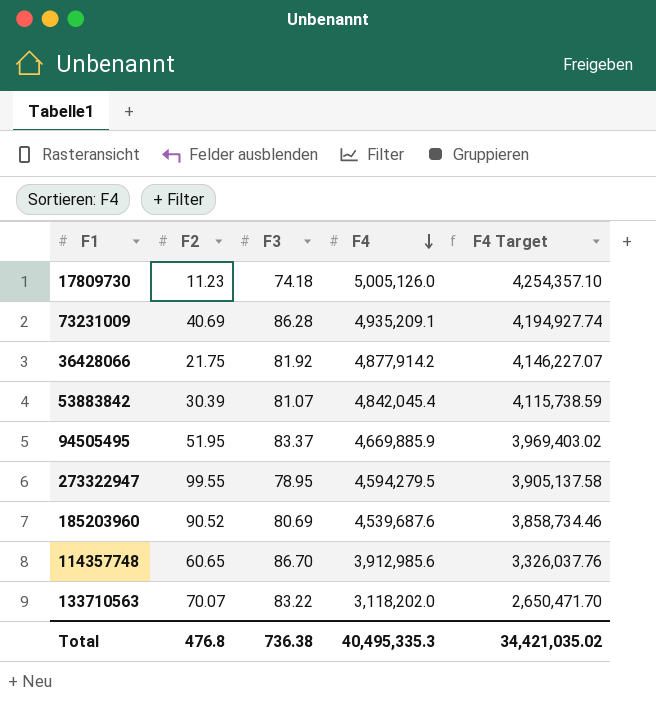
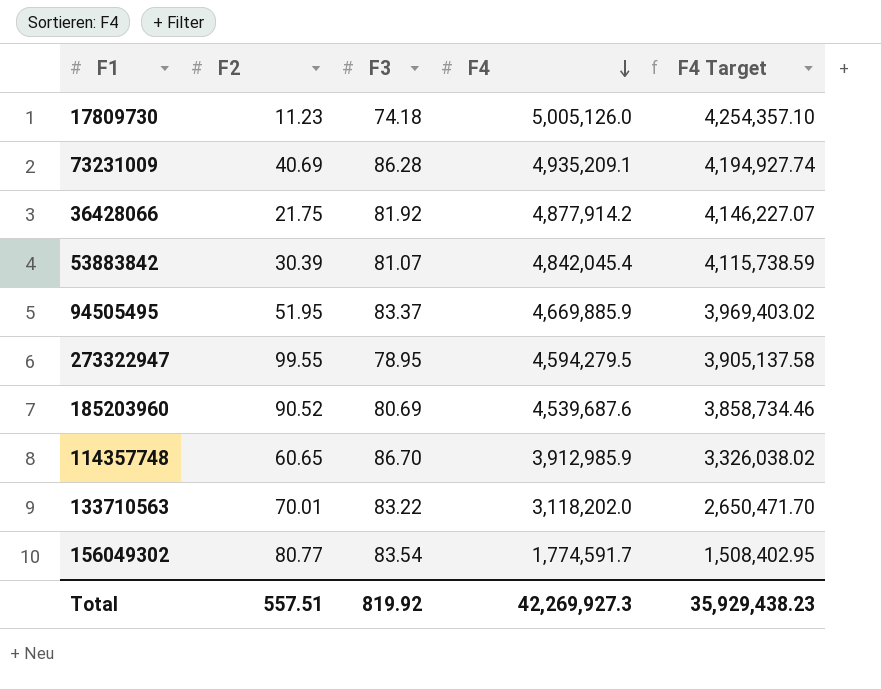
114357748 | F4: 3,912,985.6 -> 3,912,985.9
114357748 | F4 Target: 3,326,037.76 -> 3,326,038.02
133710563 | F2: 70.07 -> 70.01
row 156049302: none -> 80.77 | 83.54 | 1,774,591.7 | 1,508,402.95
Total | F2: 476.8 -> 557.51
Total | F3: 736.38 -> 819.92
Total | F4: 40,495,335.3 -> 42,269,927.3
Total | F4 Target: 34,421,035.02 -> 35,929,438.23

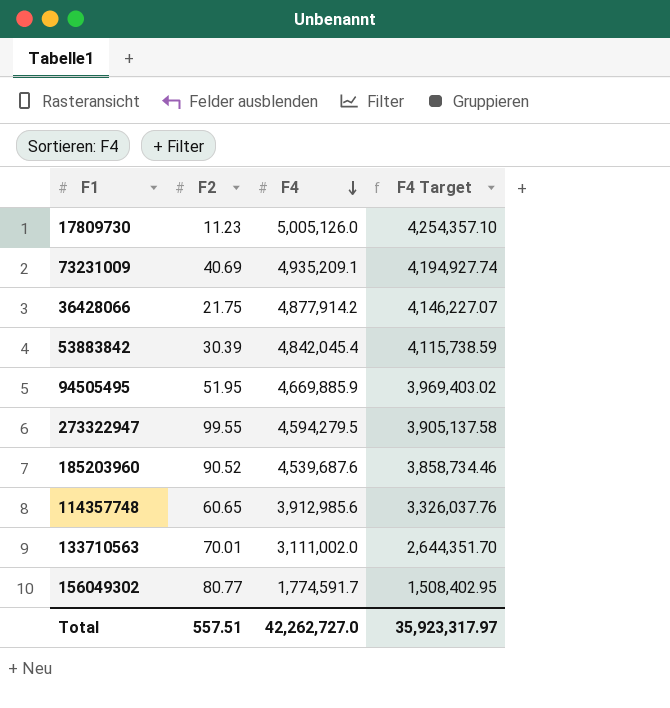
column F3 | position: 3 -> none
114357748 | F4: 3,912,985.9 -> 3,912,985.6
114357748 | F4 Target: 3,326,038.02 -> 3,326,037.76
133710563 | F4: 3,118,202.0 -> 3,111,002.0
133710563 | F4 Target: 2,650,471.70 -> 2,644,351.70
Total | F4: 42,269,927.3 -> 42,262,727.0
Total | F4 Target: 35,929,438.23 -> 35,923,317.97

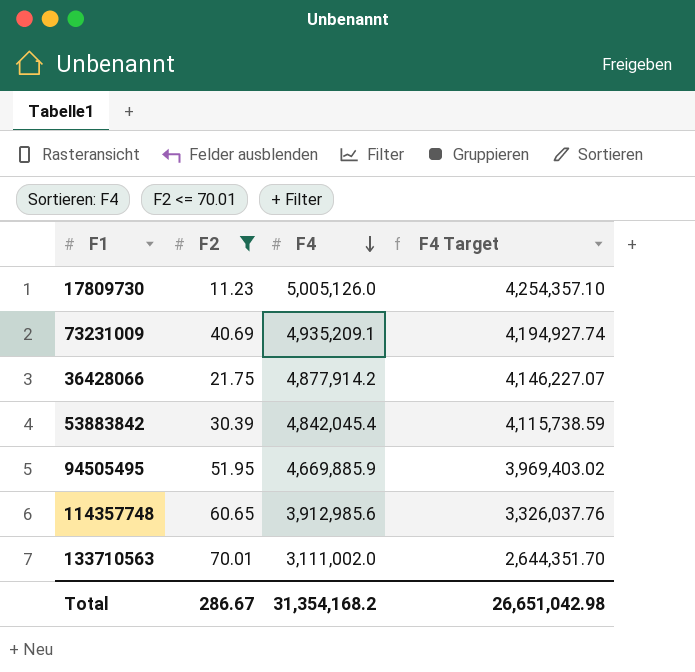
filter: none -> F2 <= 70.01
Total | F2: 557.51 -> 286.67
Total | F4: 42,262,727.0 -> 31,354,168.2
Total | F4 Target: 35,923,317.97 -> 26,651,042.98

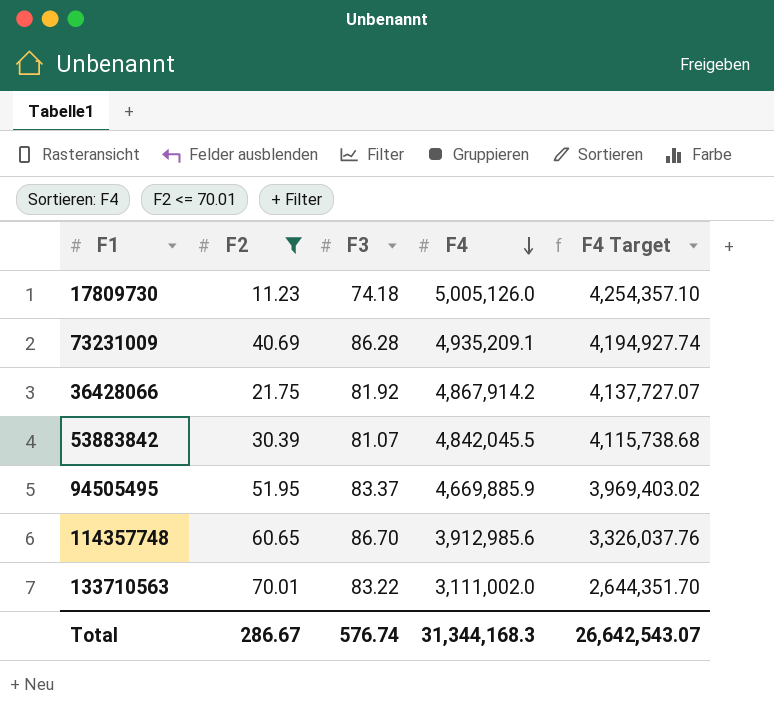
column F3 | position: none -> 3
36428066 | F4: 4,877,914.2 -> 4,867,914.2
36428066 | F4 Target: 4,146,227.07 -> 4,137,727.07
53883842 | F4: 4,842,045.4 -> 4,842,045.5
53883842 | F4 Target: 4,115,738.59 -> 4,115,738.68
Total | F4: 31,354,168.2 -> 31,344,168.3
Total | F4 Target: 26,651,042.98 -> 26,642,543.07

